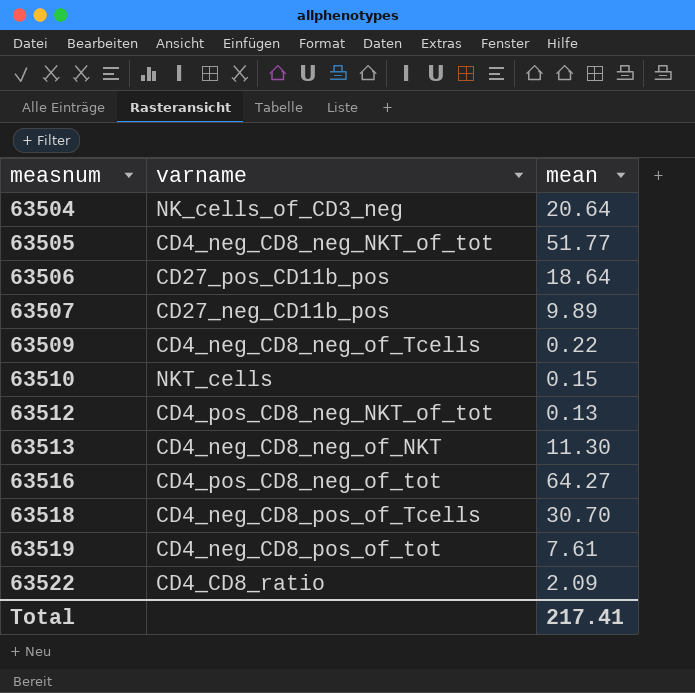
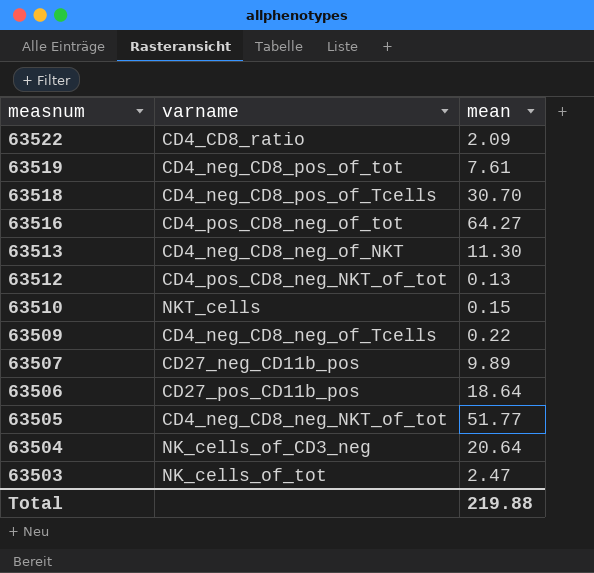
row order: measnum ascending -> measnum descending
row 63503: none -> NK_cells_of_tot | 2.47
Total | mean: 217.41 -> 219.88

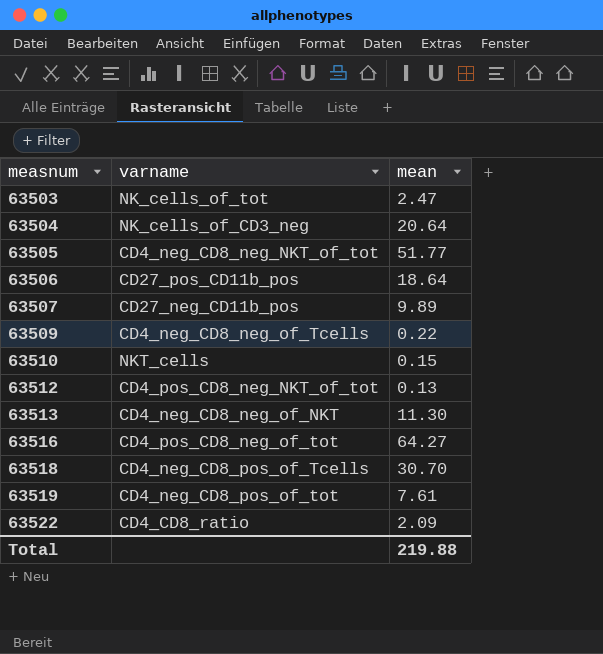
row order: measnum descending -> measnum ascending

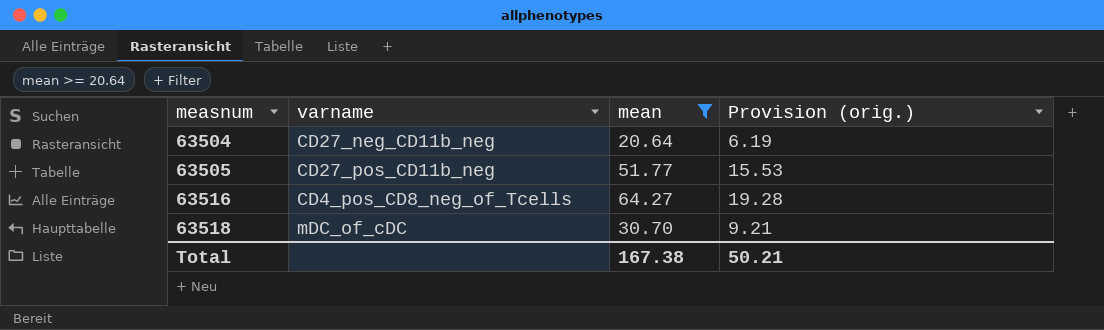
filter: none -> mean >= 20.64
column Provision (orig.) | formula: none -> [mean] * 0.3
63504 | varname: NK_cells_of_CD3_neg -> CD27_neg_CD11b_neg
63505 | varname: CD4_neg_CD8_neg_NKT_of_tot -> CD27_pos_CD11b_neg
63516 | varname: CD4_pos_CD8_neg_of_tot -> CD4_pos_CD8_neg_of_Tcells
63518 | varname: CD4_neg_CD8_pos_of_Tcells -> mDC_of_cDC
Total | mean: 219.88 -> 167.38

